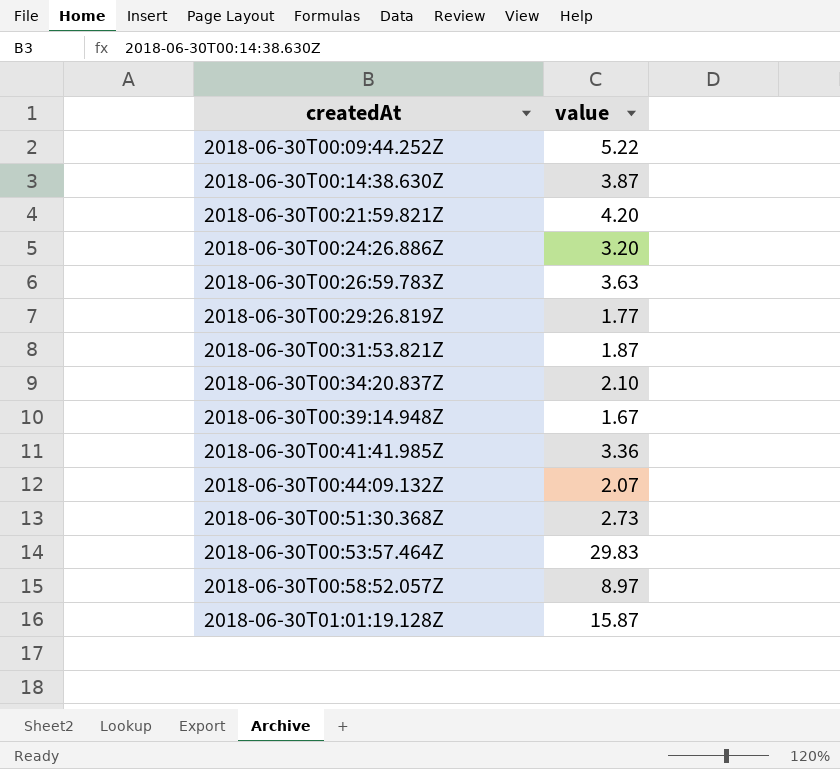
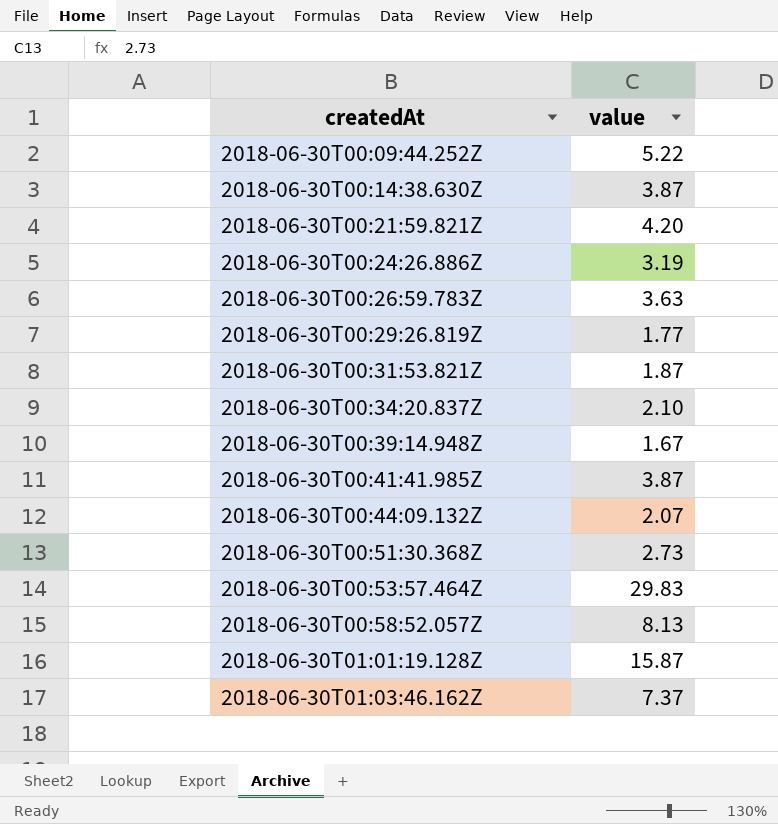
2018-06-30T00:24:26.886Z | value: 3.20 -> 3.19
2018-06-30T00:41:41.985Z | value: 3.36 -> 3.87
2018-06-30T00:58:52.057Z | value: 8.97 -> 8.13
row 2018-06-30T01:03:46.162Z: none -> 7.37

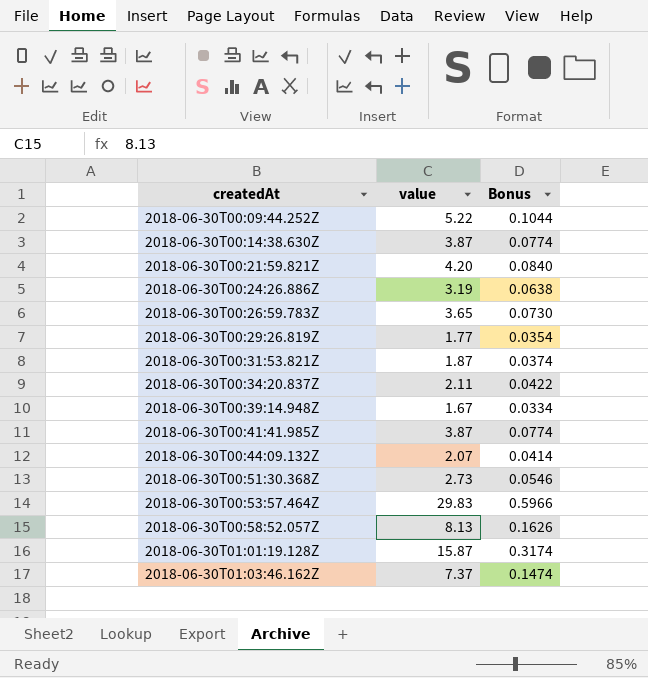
column Bonus | formula: none -> [value] * 0.02
2018-06-30T00:26:59.783Z | value: 3.63 -> 3.65
2018-06-30T00:34:20.837Z | value: 2.10 -> 2.11

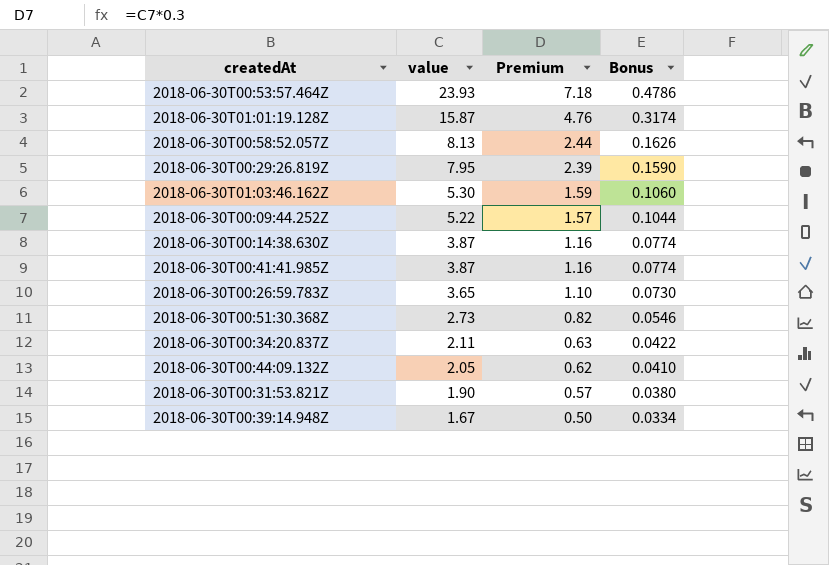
row order: createdAt ascending -> value descending
column Premium | formula: none -> [value] * 0.3
row 2018-06-30T00:21:59.821Z: 4.20 | 0.0840 -> none
row 2018-06-30T00:24:26.886Z: 3.19 | 0.0638 -> none
2018-06-30T00:53:57.464Z | value: 29.83 -> 23.93
2018-06-30T00:53:57.464Z | Bonus: 0.5966 -> 0.4786
2018-06-30T00:29:26.819Z | value: 1.77 -> 7.95
2018-06-30T00:29:26.819Z | Bonus: 0.0354 -> 0.1590
2018-06-30T01:03:46.162Z | value: 7.37 -> 5.30
2018-06-30T01:03:46.162Z | Bonus: 0.1474 -> 0.1060
2018-06-30T00:44:09.132Z | value: 2.07 -> 2.05
2018-06-30T00:44:09.132Z | Bonus: 0.0414 -> 0.0410
2018-06-30T00:31:53.821Z | value: 1.87 -> 1.90
2018-06-30T00:31:53.821Z | Bonus: 0.0374 -> 0.0380

